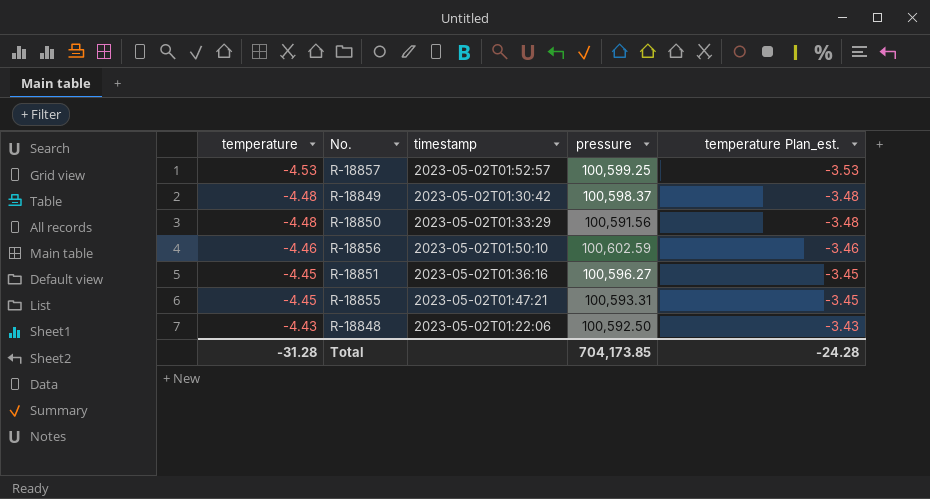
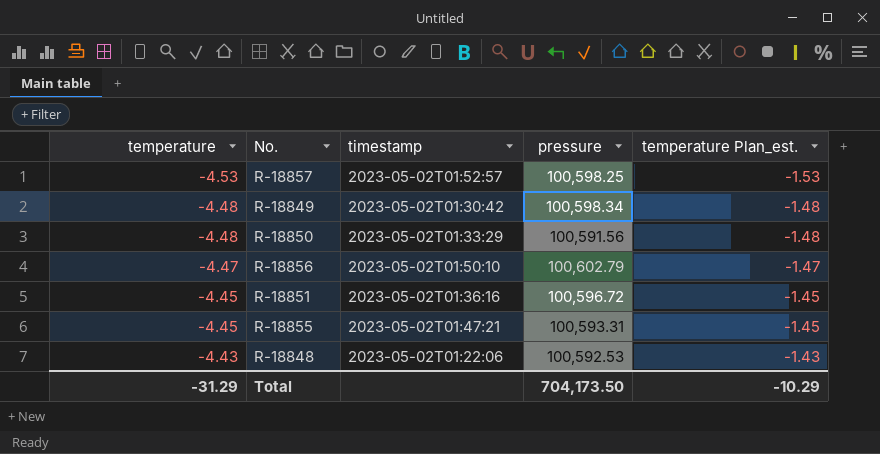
column temperature Plan_est. | formula: [temperature] + 1 -> [temperature] + 3
R-18857 | pressure: 100,599.25 -> 100,598.25
R-18849 | pressure: 100,598.37 -> 100,598.34
R-18856 | temperature: -4.46 -> -4.47
R-18856 | pressure: 100,602.59 -> 100,602.79
R-18851 | pressure: 100,596.27 -> 100,596.72
R-18848 | pressure: 100,592.50 -> 100,592.53
Total | temperature: -31.28 -> -31.29
Total | pressure: 704,173.85 -> 704,173.50
Total | temperature Plan_est.: -24.28 -> -10.29

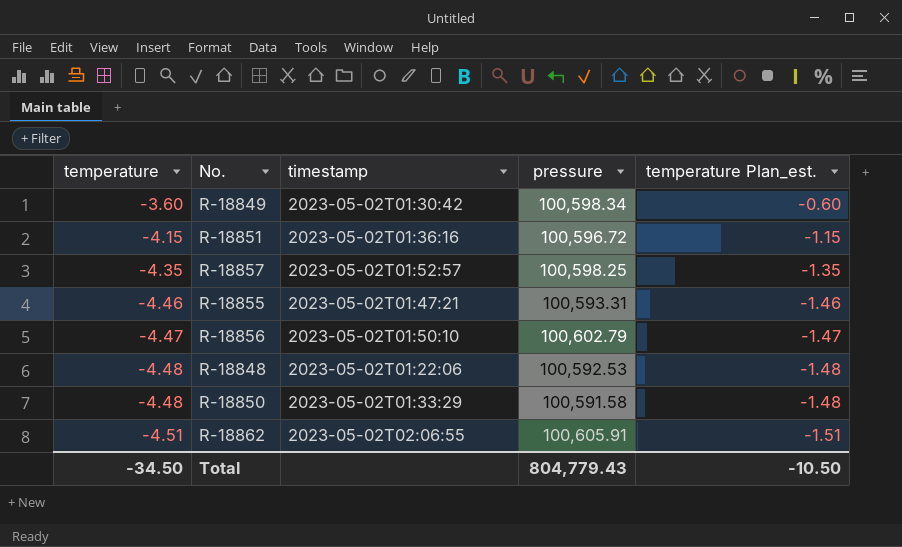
row order: temperature ascending -> temperature descending
R-18849 | temperature: -4.48 -> -3.60
R-18849 | temperature Plan_est.: -1.48 -> -0.60
R-18851 | temperature: -4.45 -> -4.15
R-18851 | temperature Plan_est.: -1.45 -> -1.15
R-18857 | temperature: -4.53 -> -4.35
R-18857 | temperature Plan_est.: -1.53 -> -1.35
R-18855 | temperature: -4.45 -> -4.46
R-18855 | temperature Plan_est.: -1.45 -> -1.46
R-18848 | temperature: -4.43 -> -4.48
R-18848 | temperature Plan_est.: -1.43 -> -1.48
R-18850 | pressure: 100,591.56 -> 100,591.58
row R-18862: none -> -4.51 | 2023-05-02T02:06:55 | 100,605.91 | -1.51
Total | temperature: -31.29 -> -34.50
Total | pressure: 704,173.50 -> 804,779.43
Total | temperature Plan_est.: -10.29 -> -10.50

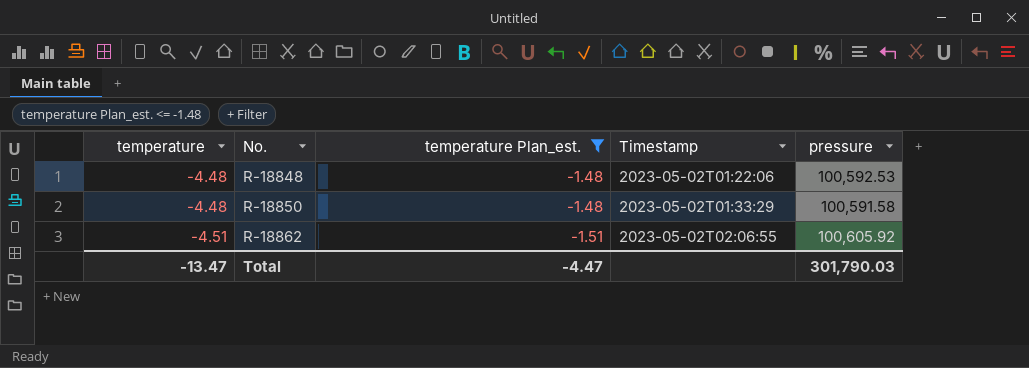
filter: none -> temperature Plan_est. <= -1.48
column temperature Plan_est. | position: 5 -> 3
column name: timestamp -> Timestamp
R-18862 | pressure: 100,605.91 -> 100,605.92
Total | temperature: -34.50 -> -13.47
Total | temperature Plan_est.: -10.50 -> -4.47
Total | pressure: 804,779.43 -> 301,790.03

